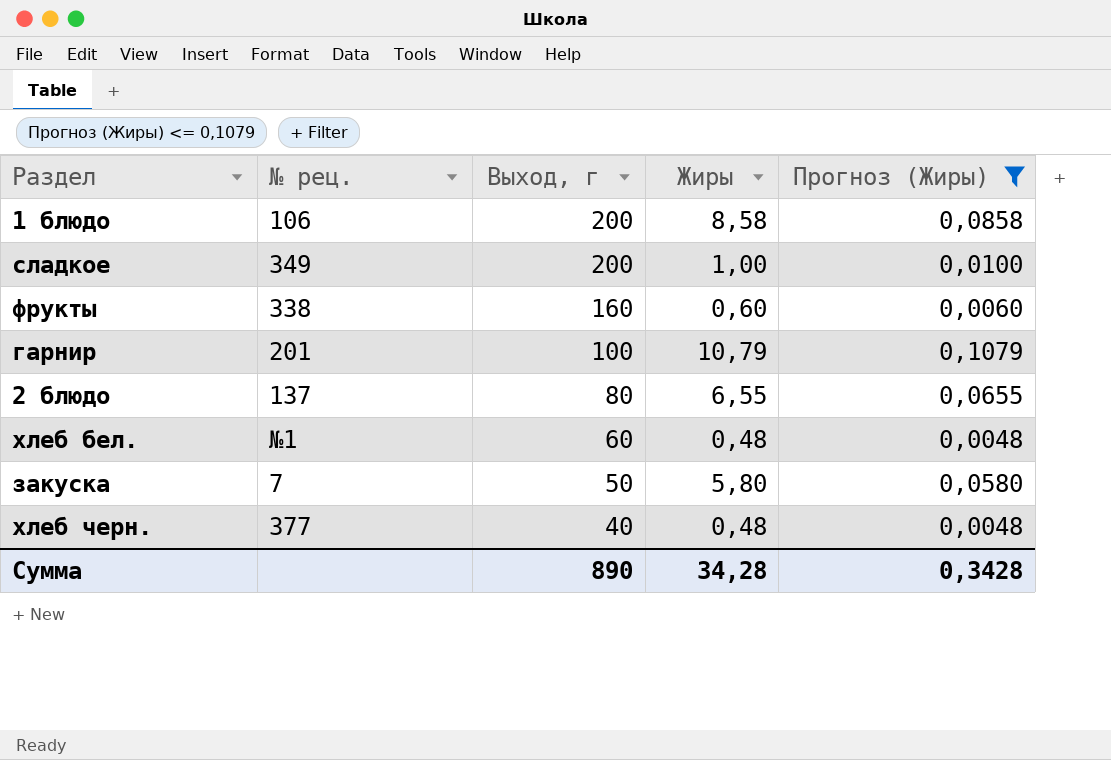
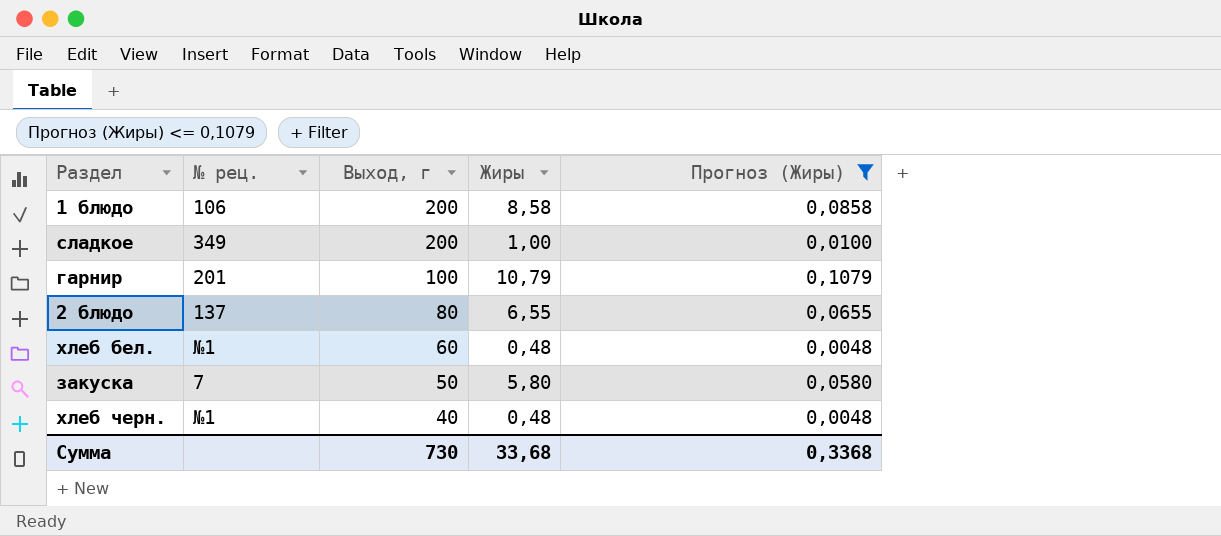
row фрукты: 338 | 160 | 0,60 | 0,0060 -> none
хлеб черн. | № рец.: 377 -> №1
Сумма | Выход, г: 890 -> 730
Сумма | Жиры: 34,28 -> 33,68
Сумма | Прогноз (Жиры): 0,3428 -> 0,3368

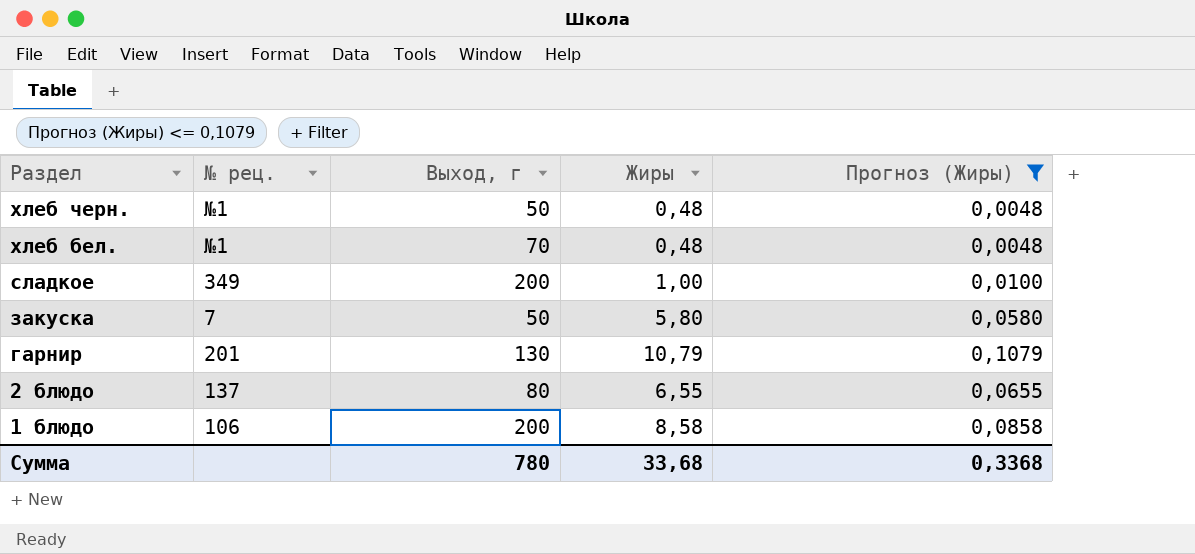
row order: Выход, г descending -> Раздел descending
хлеб черн. | Выход, г: 40 -> 50
хлеб бел. | Выход, г: 60 -> 70
гарнир | Выход, г: 100 -> 130
Сумма | Выход, г: 730 -> 780

